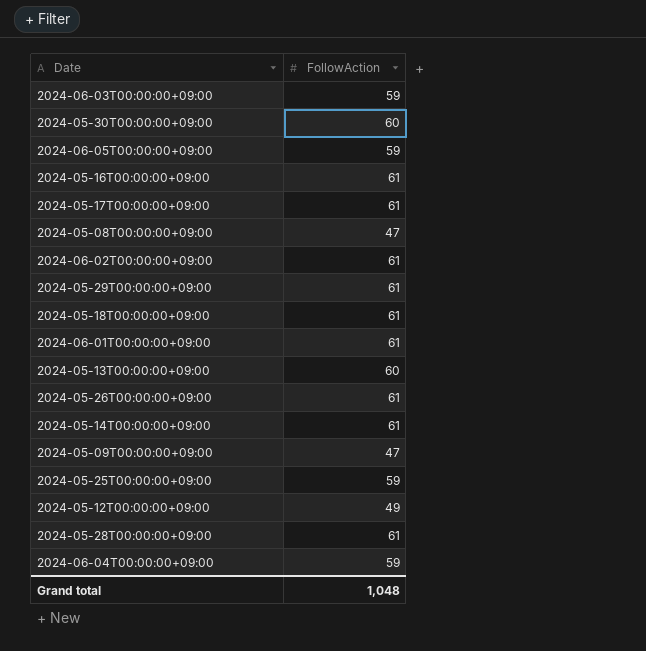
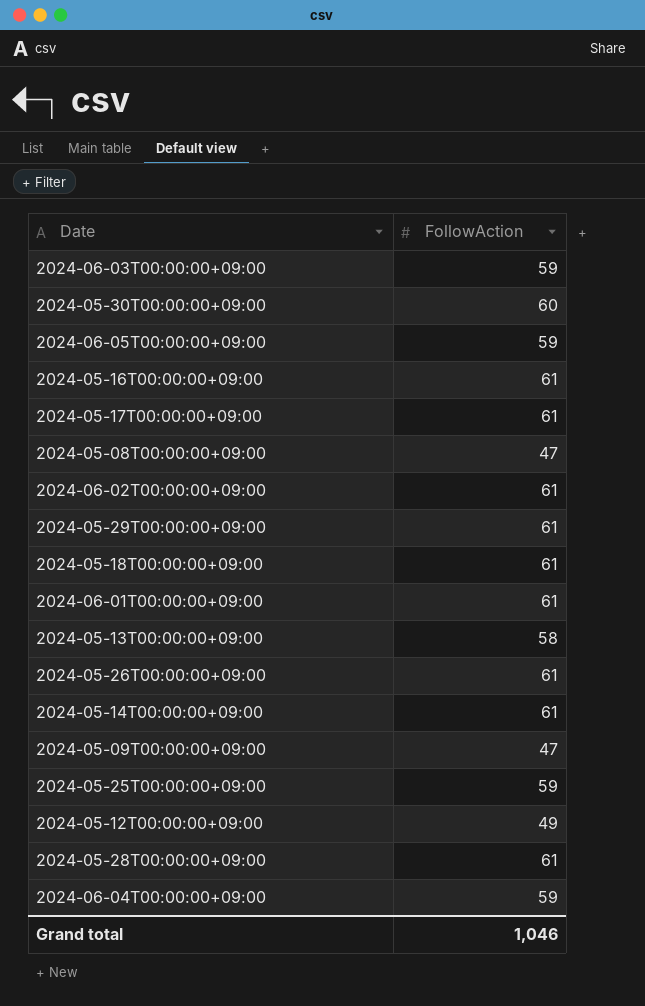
2024-05-13T00:00:00+09:00 | FollowAction: 60 -> 58
Grand total | FollowAction: 1,048 -> 1,046

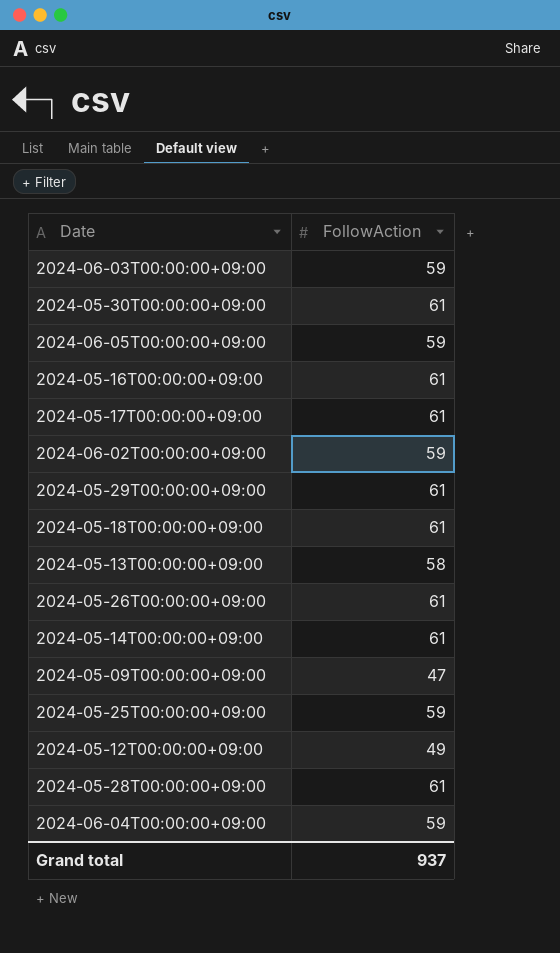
row 2024-05-08T00:00:00+09:00: 47 -> none
row 2024-06-01T00:00:00+09:00: 61 -> none
2024-05-30T00:00:00+09:00 | FollowAction: 60 -> 61
2024-06-02T00:00:00+09:00 | FollowAction: 61 -> 59
Grand total | FollowAction: 1,046 -> 937

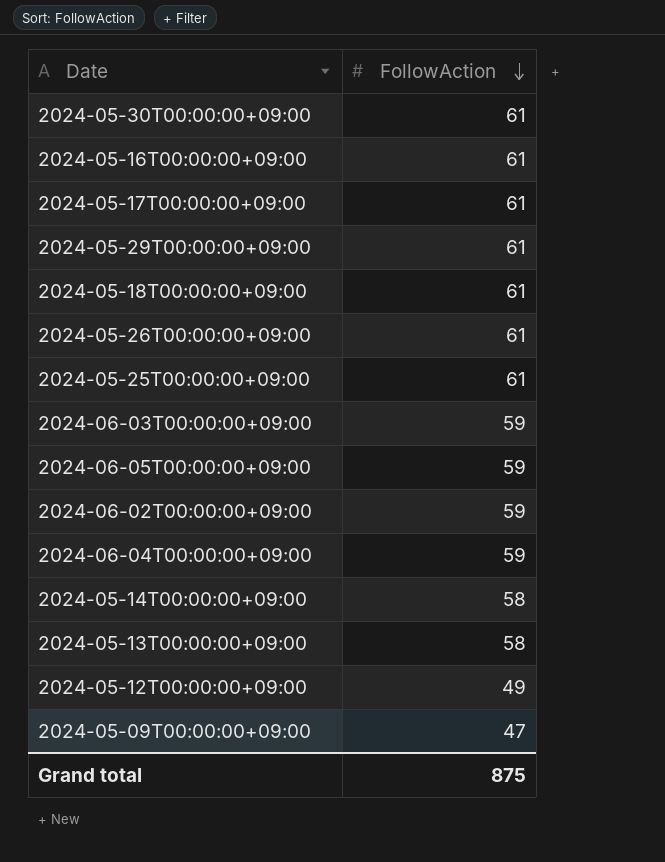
row order: none -> FollowAction descending
row 2024-05-28T00:00:00+09:00: 61 -> none
2024-05-25T00:00:00+09:00 | FollowAction: 59 -> 61
2024-05-14T00:00:00+09:00 | FollowAction: 61 -> 58
Grand total | FollowAction: 937 -> 875

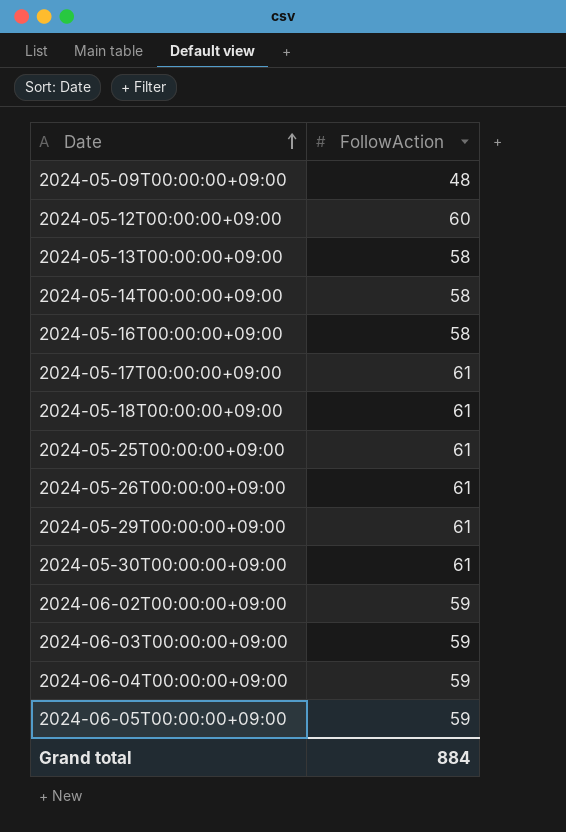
row order: FollowAction descending -> Date ascending
2024-05-09T00:00:00+09:00 | FollowAction: 47 -> 48
2024-05-12T00:00:00+09:00 | FollowAction: 49 -> 60
2024-05-16T00:00:00+09:00 | FollowAction: 61 -> 58
Grand total | FollowAction: 875 -> 884

